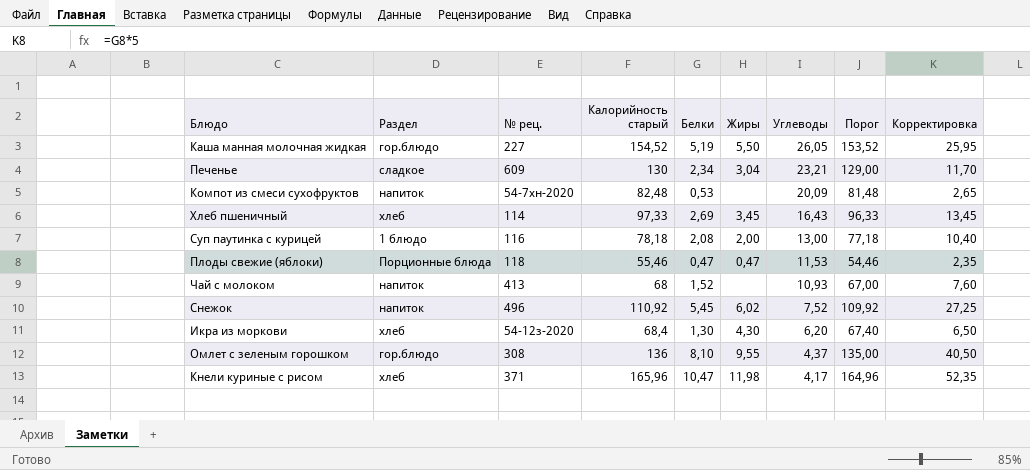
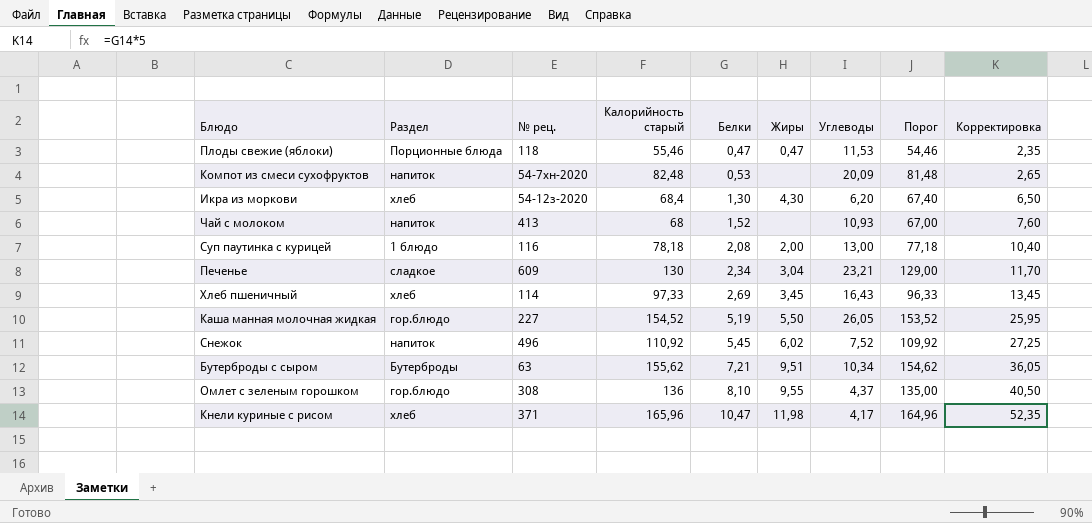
row order: Углеводы descending -> Белки ascending
row Бутерброды с сыром: none -> Бутерброды | 63 | 155,62 | 7,21 | 9,51 | 10,34 | 154,62 | 36,05

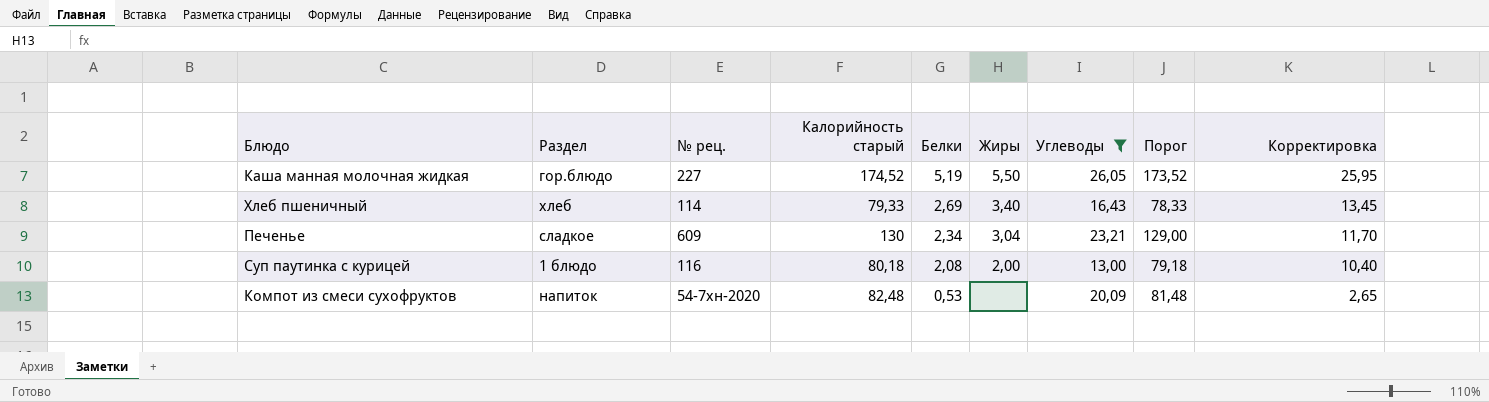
filter: none -> Углеводы >= 13,00
row order: Белки ascending -> Белки descending
Каша манная молочная жидкая | Калорийность старый: 154,52 -> 174,52
Каша манная молочная жидкая | Порог: 153,52 -> 173,52
Хлеб пшеничный | Калорийность старый: 97,33 -> 79,33
Хлеб пшеничный | Жиры: 3,45 -> 3,40
Хлеб пшеничный | Порог: 96,33 -> 78,33
Суп паутинка с курицей | Калорийность старый: 78,18 -> 80,18
Суп паутинка с курицей | Порог: 77,18 -> 79,18

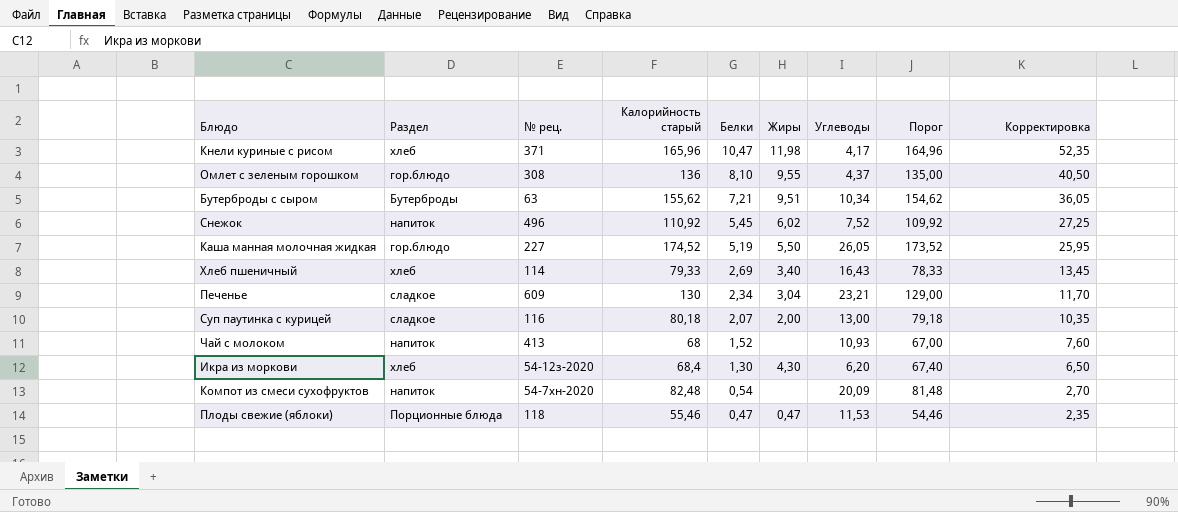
filter: Углеводы >= 13,00 -> none
Суп паутинка с курицей | Раздел: 1 блюдо -> сладкое
Суп паутинка с курицей | Белки: 2,08 -> 2,07
Суп паутинка с курицей | Корректировка: 10,40 -> 10,35
Компот из смеси сухофруктов | Белки: 0,53 -> 0,54
Компот из смеси сухофруктов | Корректировка: 2,65 -> 2,70

